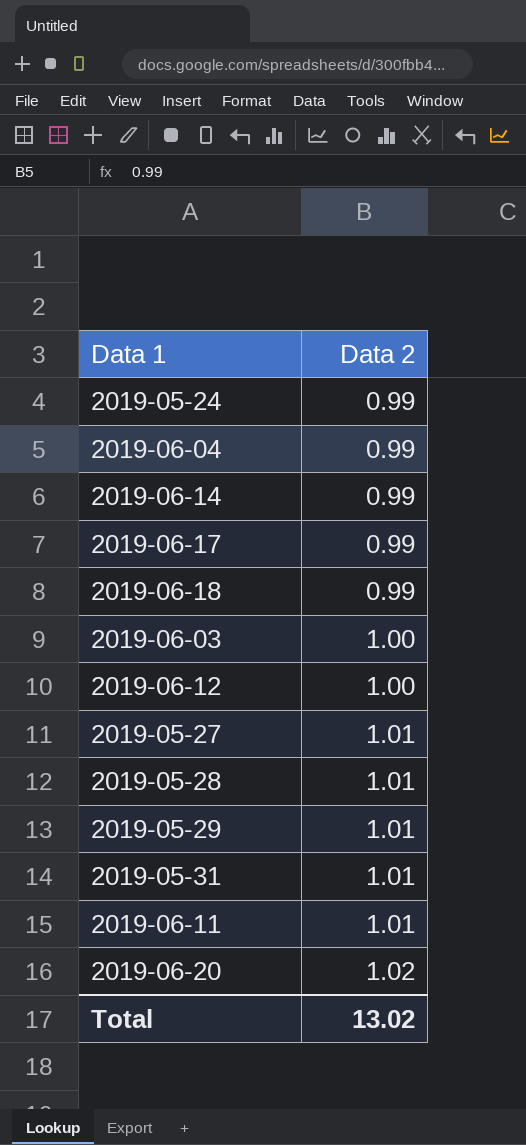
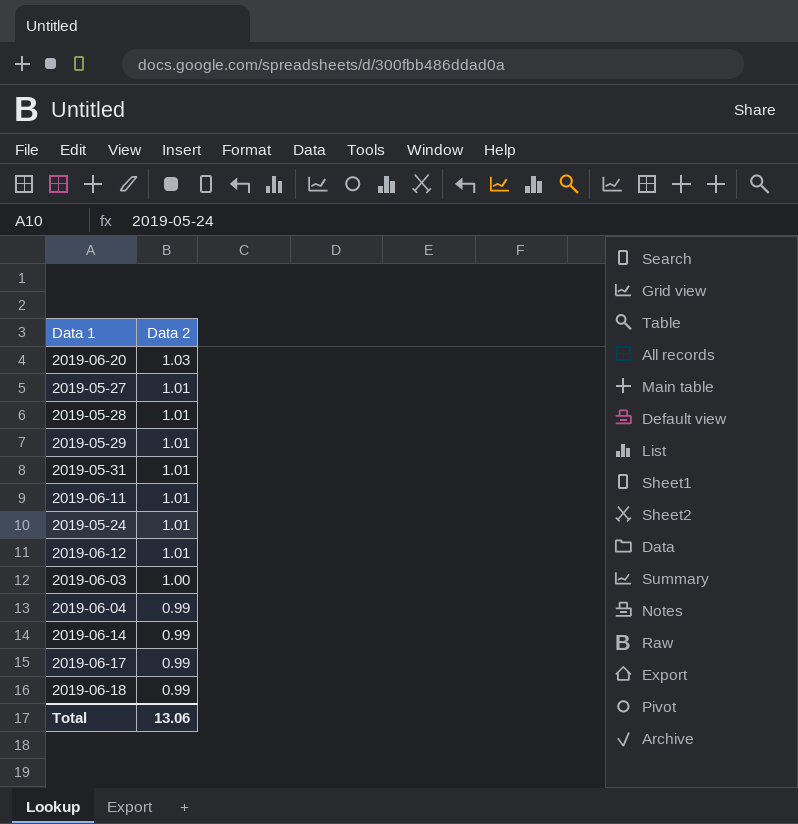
row order: Data 2 ascending -> Data 2 descending
2019-06-20 | Data 2: 1.02 -> 1.03
2019-05-24 | Data 2: 0.99 -> 1.01
2019-06-12 | Data 2: 1.00 -> 1.01
Total | Data 2: 13.02 -> 13.06

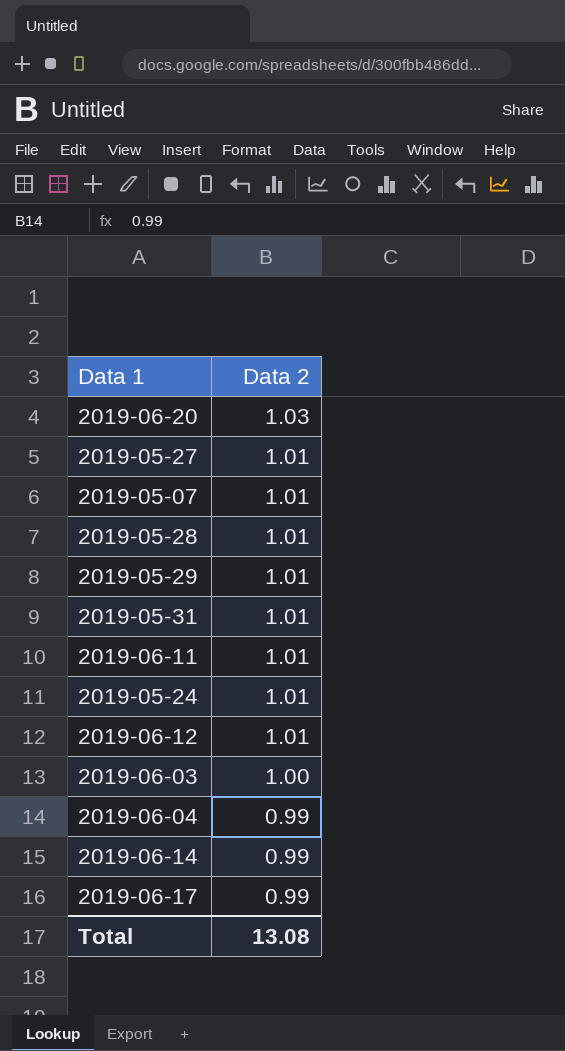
row 2019-06-18: 0.99 -> none
row 2019-05-07: none -> 1.01
Total | Data 2: 13.06 -> 13.08

